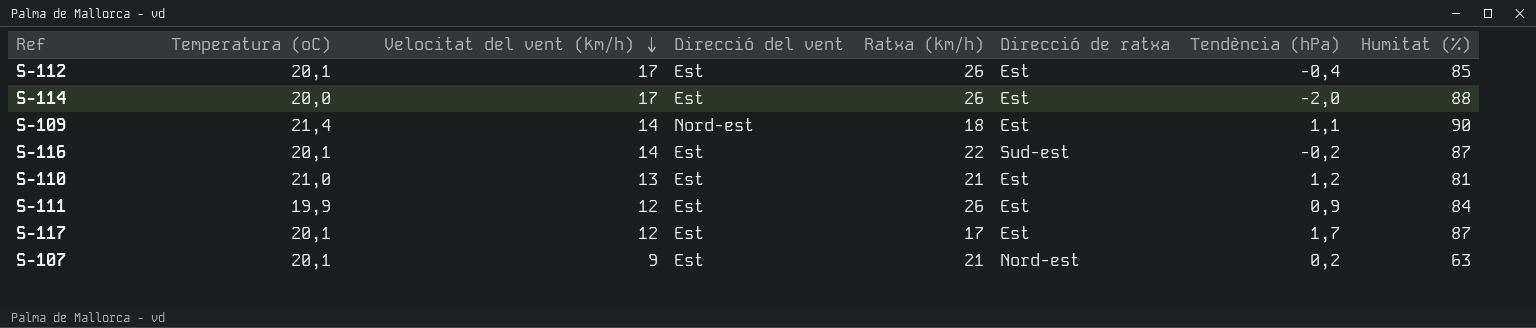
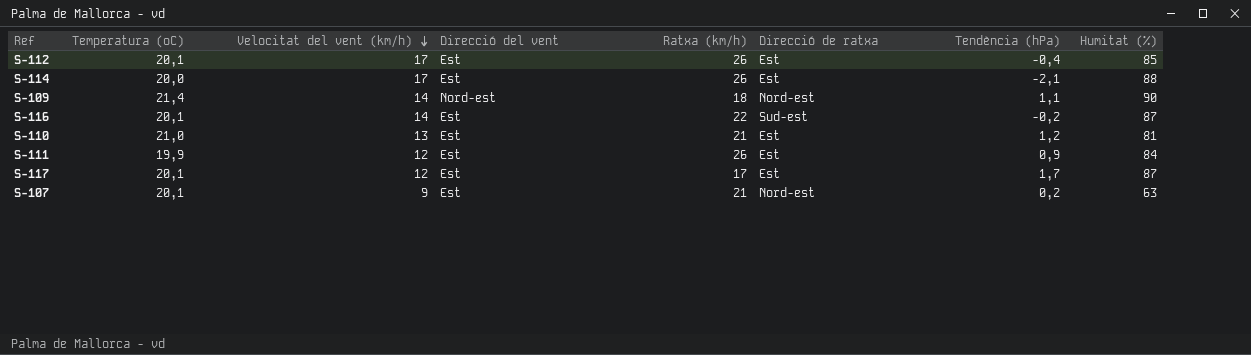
S-114 | Tendència (hPa): -2,0 -> -2,1
S-109 | Direcció de ratxa: Est -> Nord-est

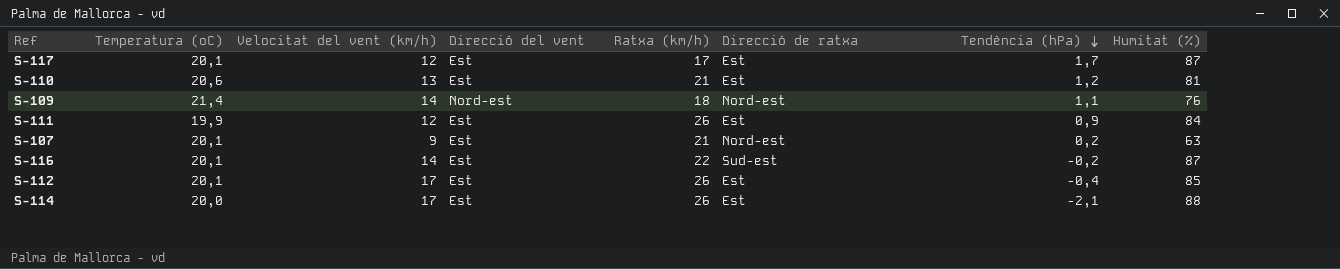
row order: Velocitat del vent (km/h) descending -> Tendència (hPa) descending
S-110 | Temperatura (ºC): 21,0 -> 20,6
S-109 | Humitat (%): 90 -> 76

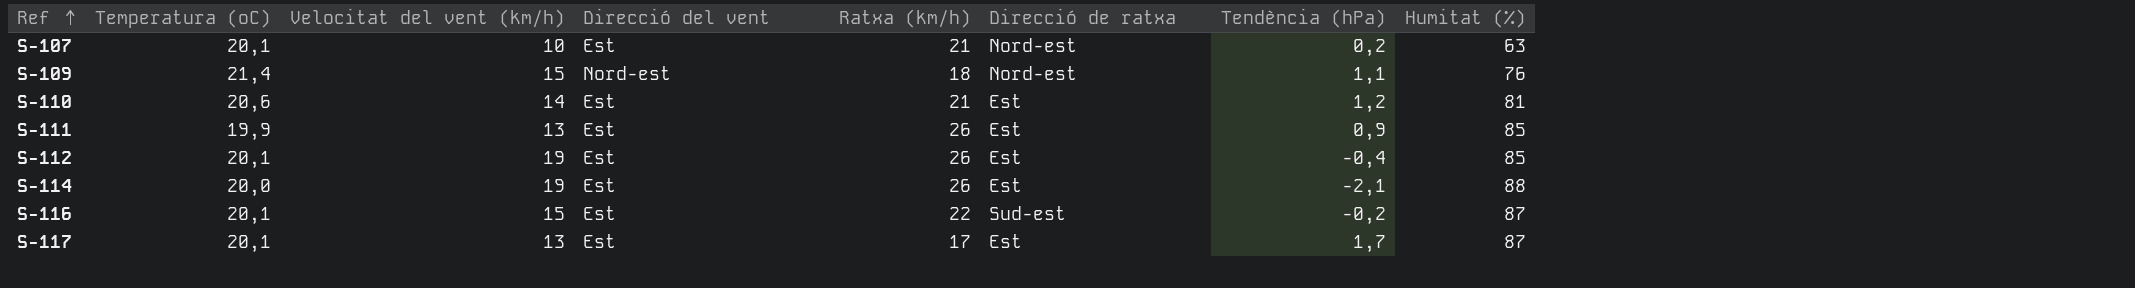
row order: Tendència (hPa) descending -> Ref ascending
S-107 | Velocitat del vent (km/h): 9 -> 10
S-109 | Velocitat del vent (km/h): 14 -> 15
S-110 | Velocitat del vent (km/h): 13 -> 14
S-111 | Velocitat del vent (km/h): 12 -> 13
S-111 | Humitat (%): 84 -> 85
S-112 | Velocitat del vent (km/h): 17 -> 19
S-114 | Velocitat del vent (km/h): 17 -> 19
S-116 | Velocitat del vent (km/h): 14 -> 15
S-117 | Velocitat del vent (km/h): 12 -> 13

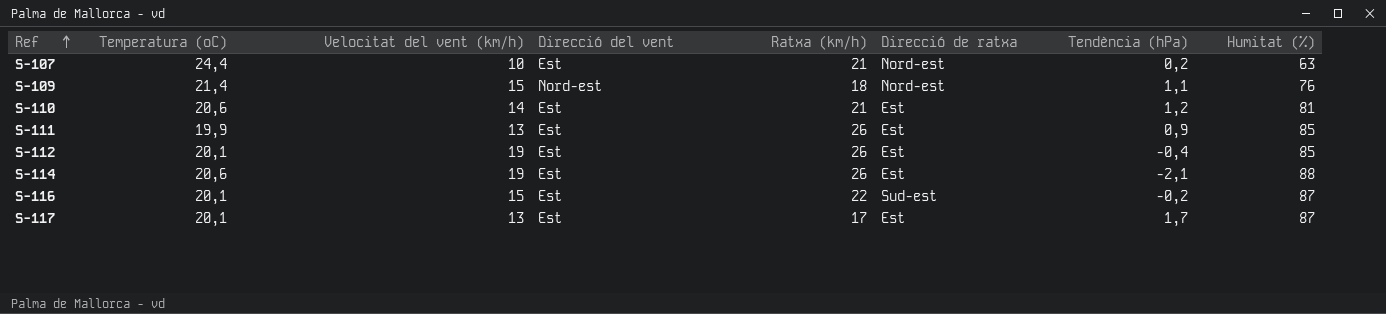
S-107 | Temperatura (ºC): 20,1 -> 24,4
S-114 | Temperatura (ºC): 20,0 -> 20,6

